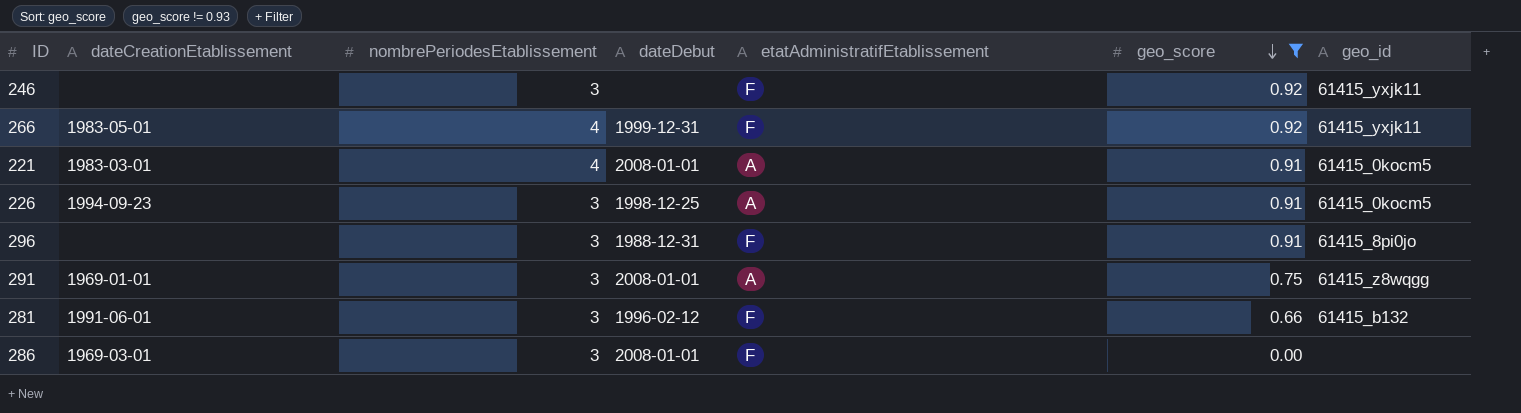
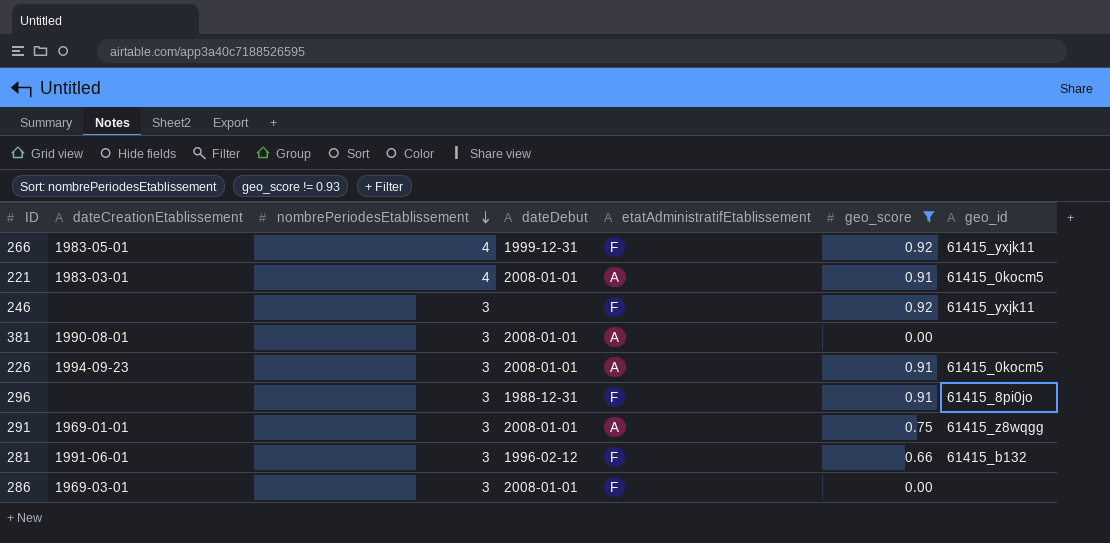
row order: geo_score descending -> nombrePeriodesEtablissement descending
row 381: none -> 1990-08-01 | 3 | 2008-01-01 | A | 0.00 | none
226 | dateDebut: 1998-12-25 -> 2008-01-01

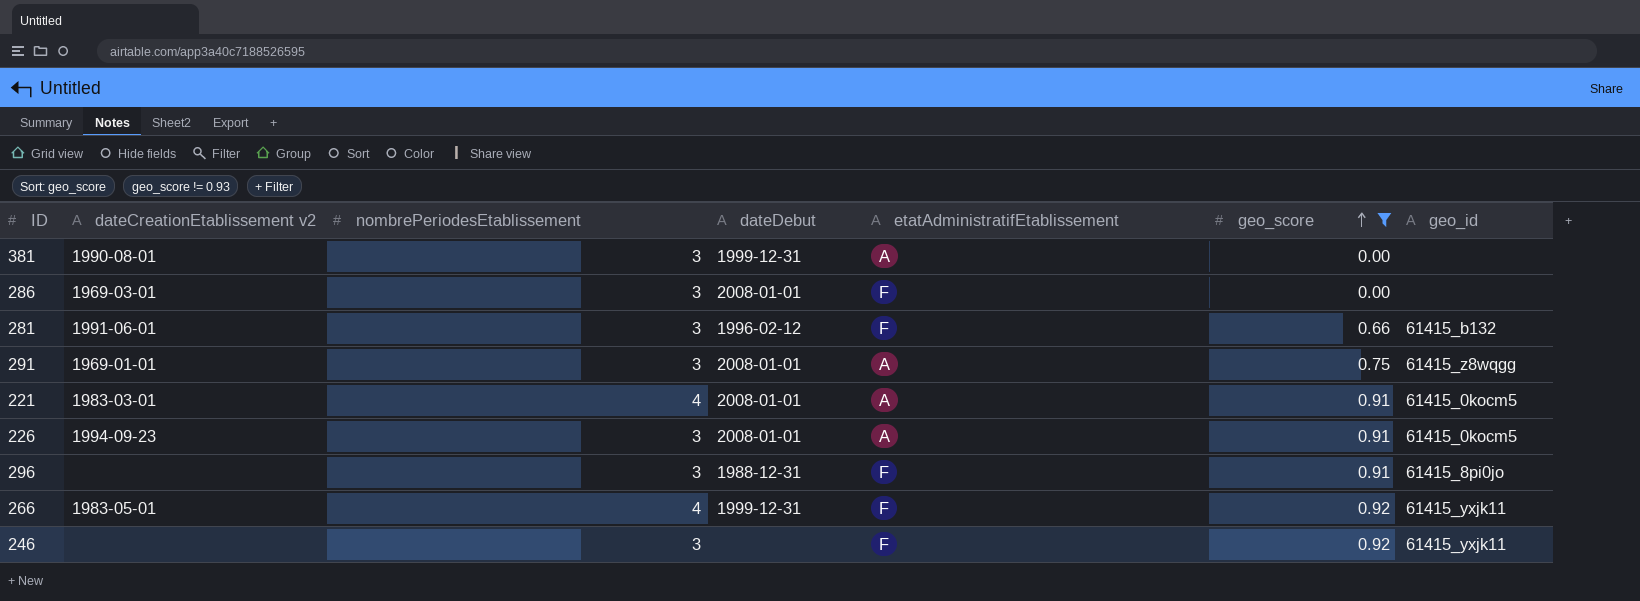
row order: nombrePeriodesEtablissement descending -> geo_score ascending
column name: dateCreationEtablissement -> dateCreationEtablissement v2
381 | dateDebut: 2008-01-01 -> 1999-12-31

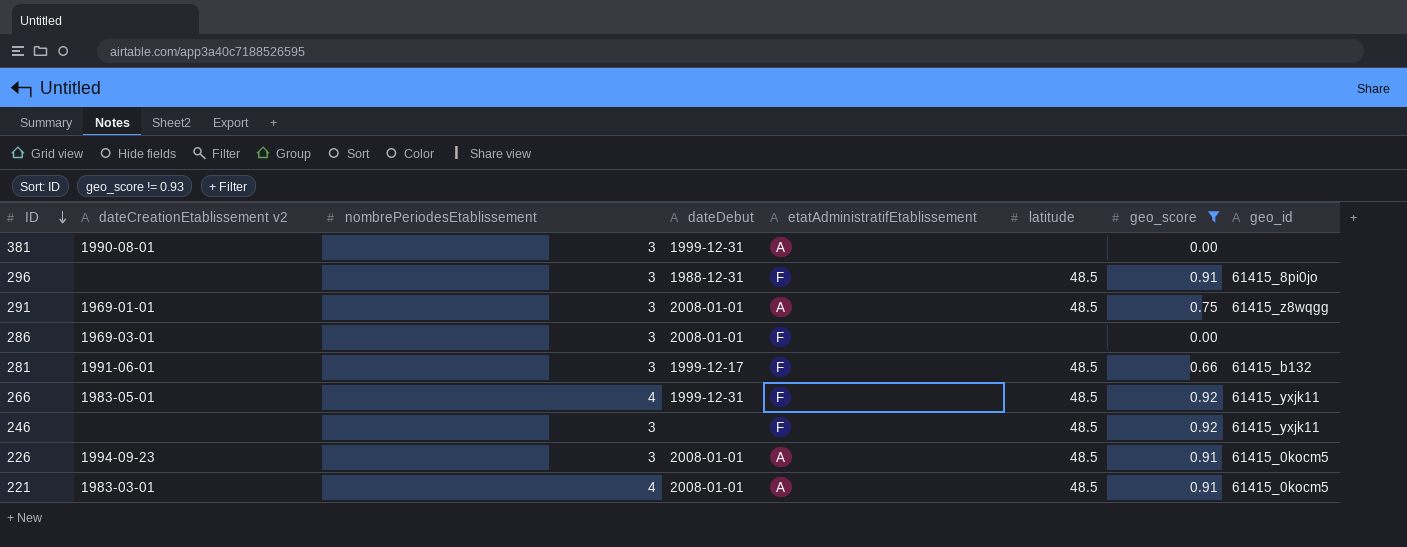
row order: geo_score ascending -> ID descending
column latitude | position: none -> 6
281 | dateDebut: 1996-02-12 -> 1999-12-17

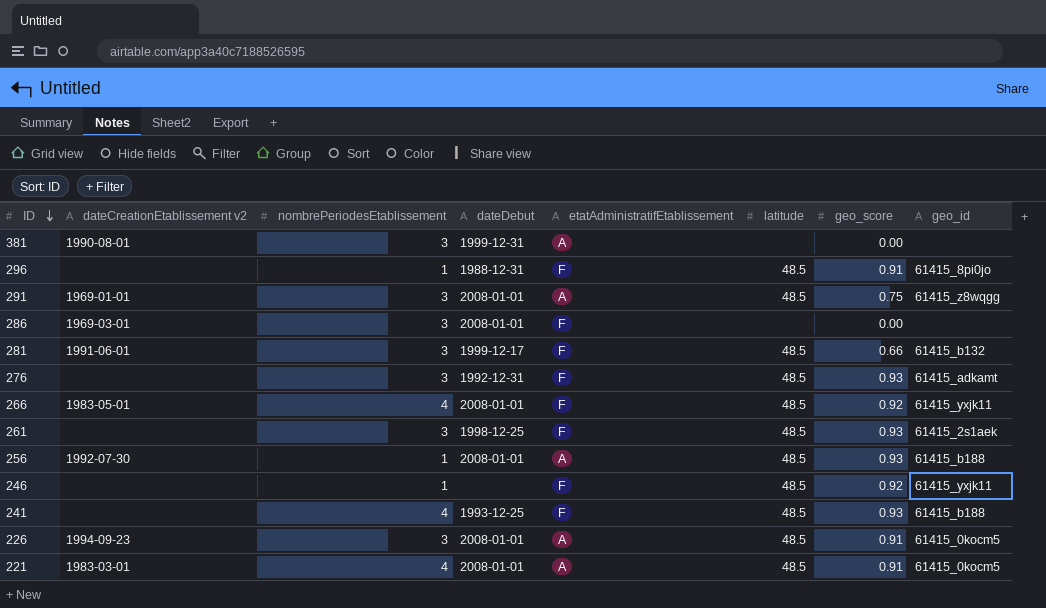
filter: geo_score != 0.93 -> none
296 | nombrePeriodesEtablissement: 3 -> 1
266 | dateDebut: 1999-12-31 -> 2008-01-01
246 | nombrePeriodesEtablissement: 3 -> 1

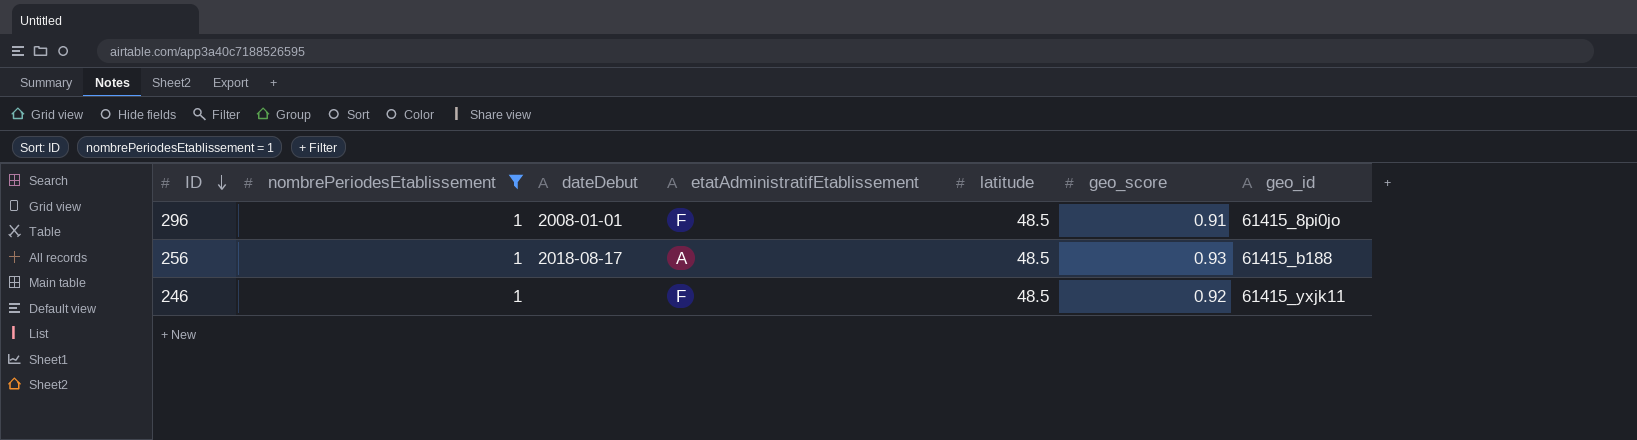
filter: none -> nombrePeriodesEtablissement = 1
column dateCreationEtablissement v2 | position: 2 -> none
296 | dateDebut: 1988-12-31 -> 2008-01-01
256 | dateDebut: 2008-01-01 -> 2018-08-17

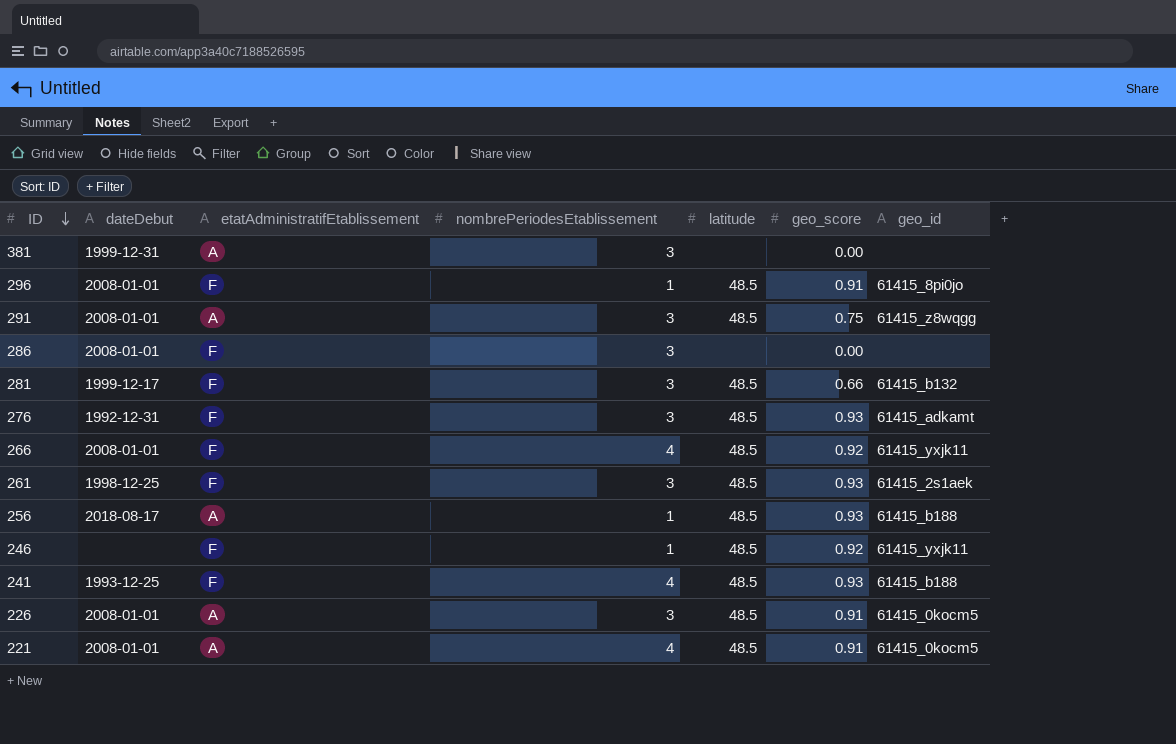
filter: nombrePeriodesEtablissement = 1 -> none
column nombrePeriodesEtablissement | position: 2 -> 4

